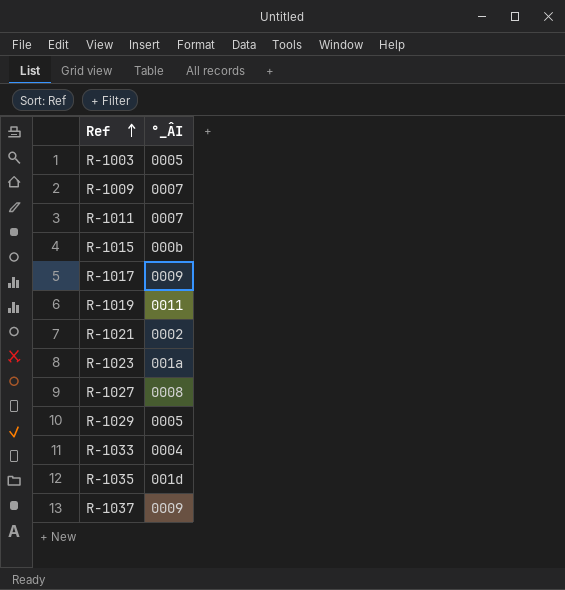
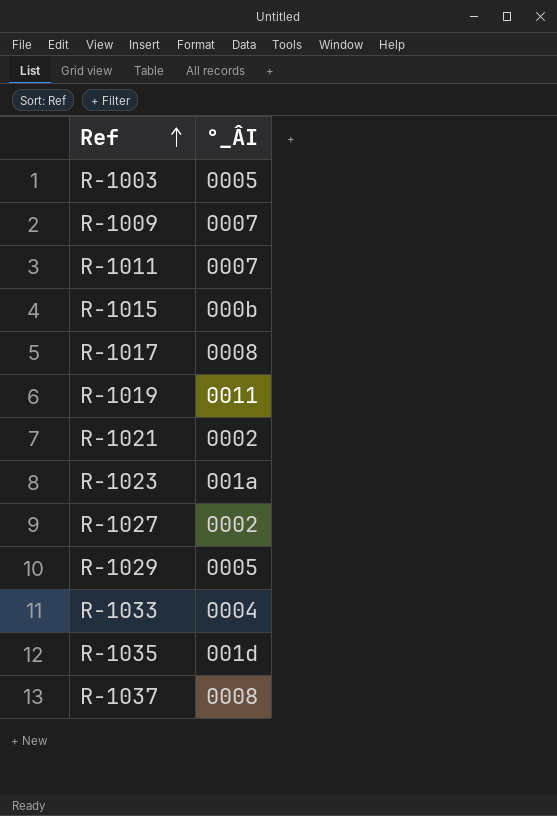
R-1017 | °_ÂI: 0009 -> 0008
R-1027 | °_ÂI: 0008 -> 0002
R-1037 | °_ÂI: 0009 -> 0008

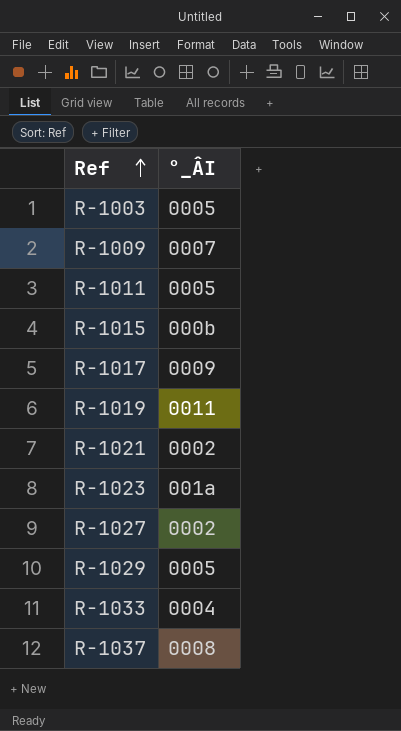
row R-1035: 001d -> none
R-1011 | °_ÂI: 0007 -> 0005
R-1017 | °_ÂI: 0008 -> 0009

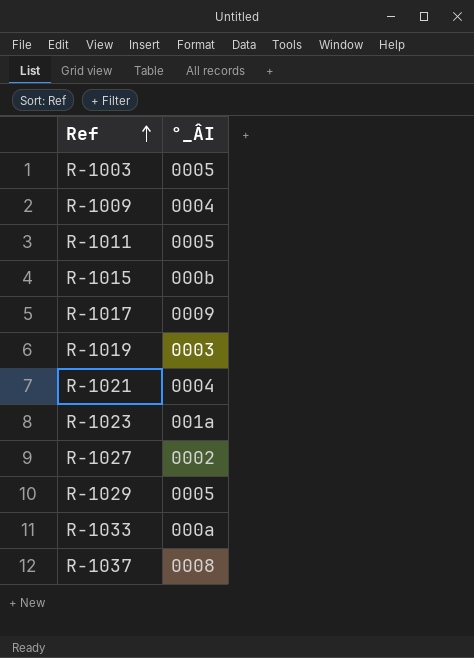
R-1009 | °_ÂI: 0007 -> 0004
R-1019 | °_ÂI: 0011 -> 0003
R-1021 | °_ÂI: 0002 -> 0004
R-1033 | °_ÂI: 0004 -> 000a

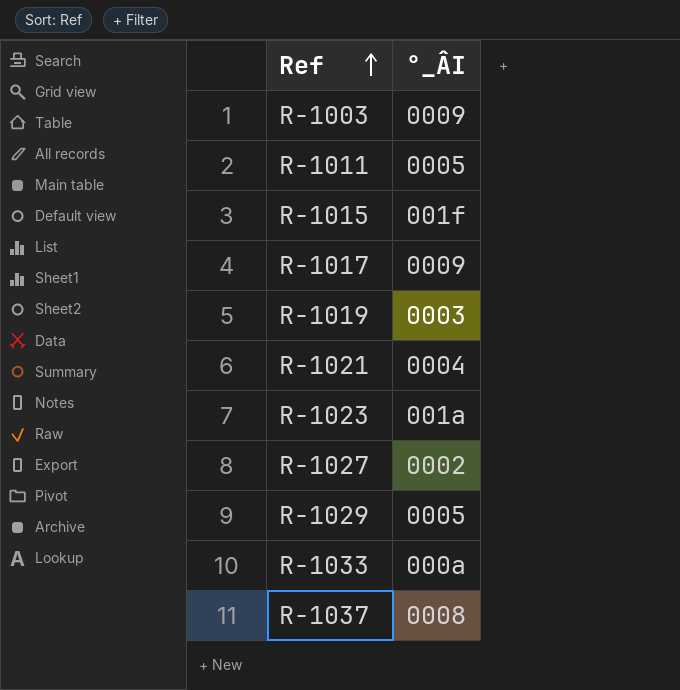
row R-1009: 0004 -> none
R-1003 | °_ÂI: 0005 -> 0009
R-1015 | °_ÂI: 000b -> 001f

